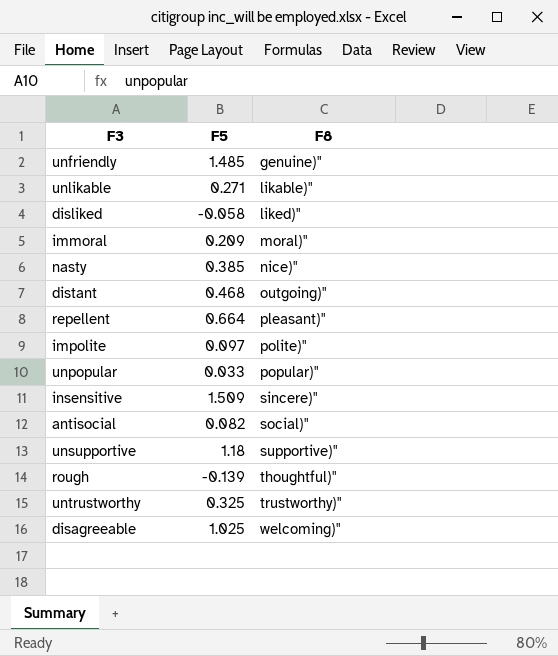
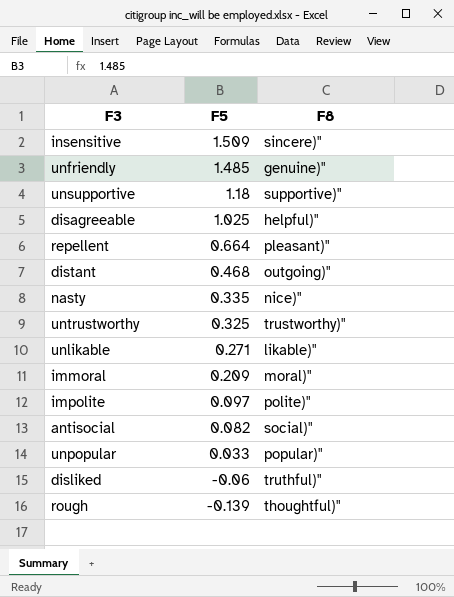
row order: F8 ascending -> F5 descending
disagreeable | F8: welcoming)" -> helpful)"
nasty | F5: 0.385 -> 0.335
disliked | F5: -0.058 -> -0.06
disliked | F8: liked)" -> truthful)"

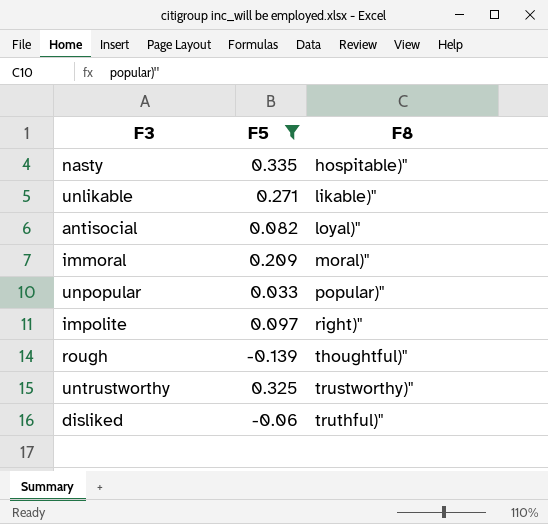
filter: none -> F5 <= 0.335
row order: F5 descending -> F8 ascending
nasty | F8: nice)" -> hospitable)"
antisocial | F8: social)" -> loyal)"
impolite | F8: polite)" -> right)"

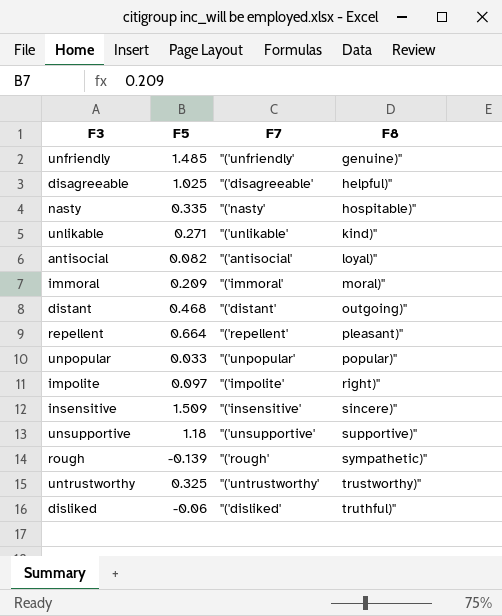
filter: F5 <= 0.335 -> none
column F7 | position: none -> 3
unlikable | F8: likable)" -> kind)"
rough | F8: thoughtful)" -> sympathetic)"

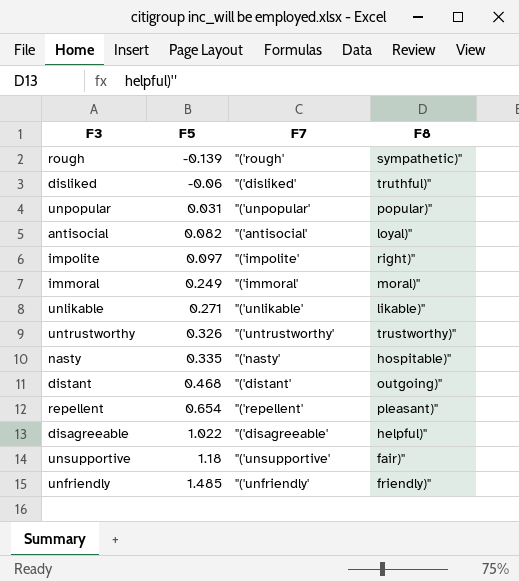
row order: F8 ascending -> F5 ascending
row insensitive: 1.509 | "('insensitive' | sincere)" -> none
unpopular | F5: 0.033 -> 0.031
immoral | F5: 0.209 -> 0.249
unlikable | F8: kind)" -> likable)"
untrustworthy | F5: 0.325 -> 0.326
repellent | F5: 0.664 -> 0.654
disagreeable | F5: 1.025 -> 1.022
unsupportive | F8: supportive)" -> fair)"
unfriendly | F8: genuine)" -> friendly)"

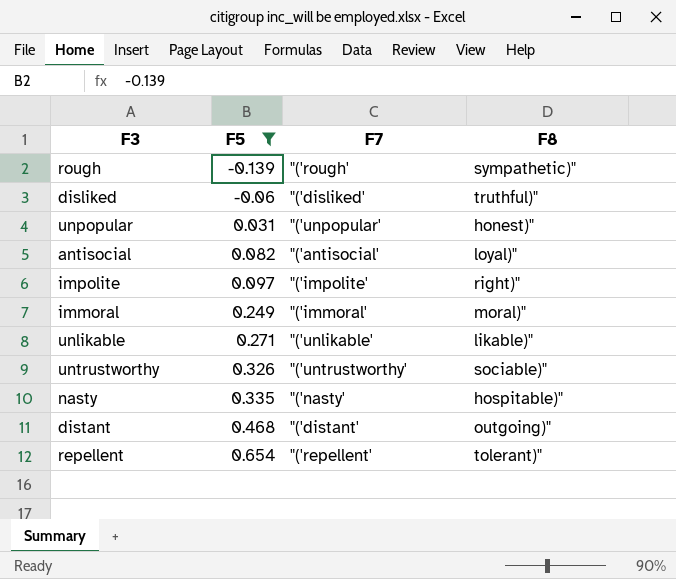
filter: none -> F5 <= 0.654
unpopular | F8: popular)" -> honest)"
untrustworthy | F8: trustworthy)" -> sociable)"
repellent | F8: pleasant)" -> tolerant)"

